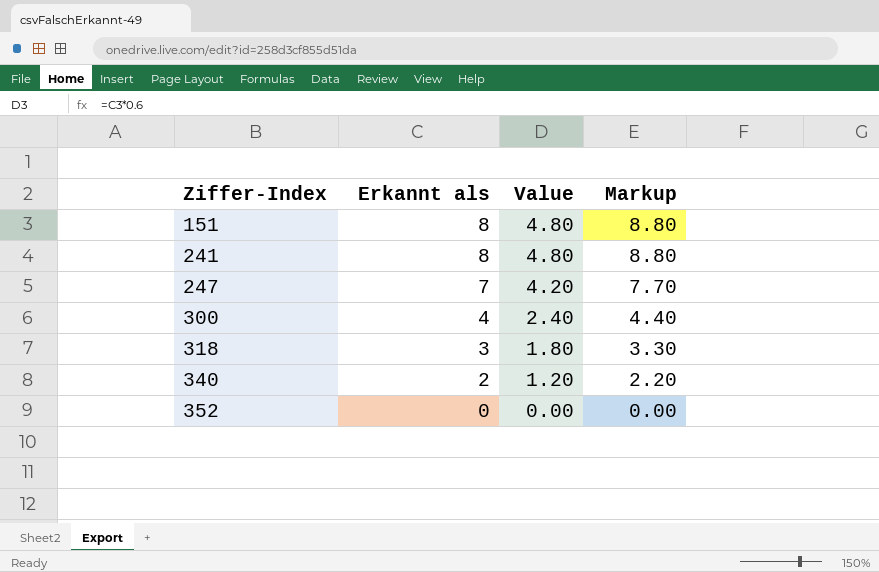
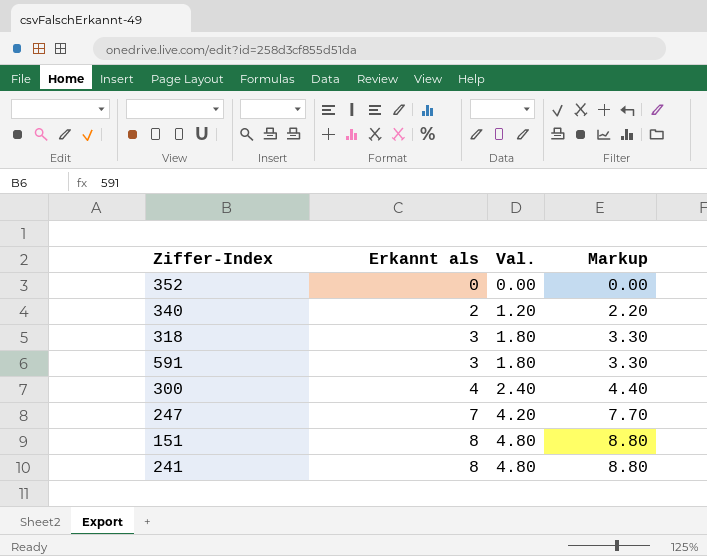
row order: Ziffer-Index ascending -> Erkannt als ascending
column name: Value -> Val.
row 591: none -> 3 | 1.80 | 3.30

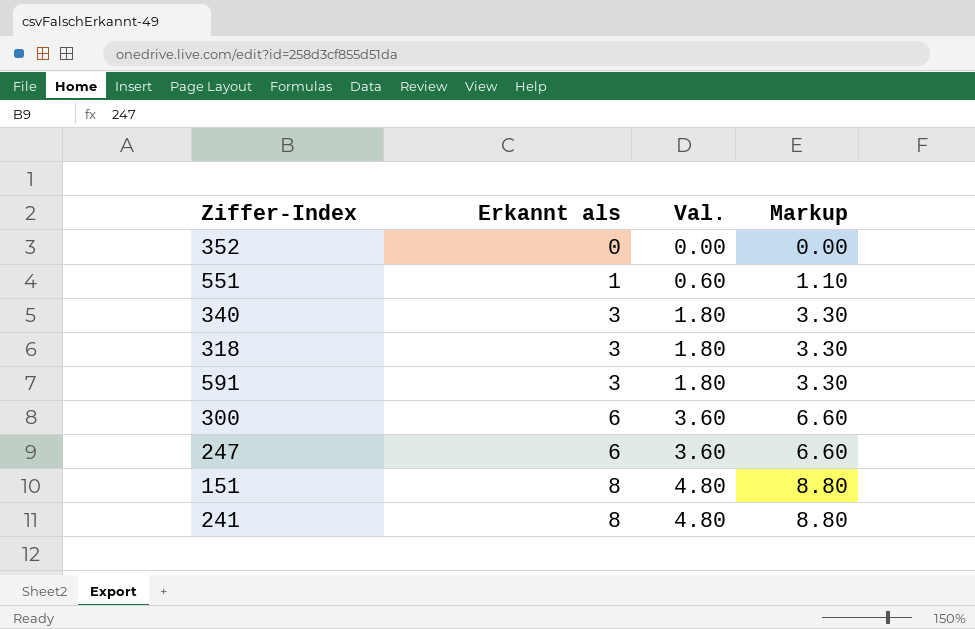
row 551: none -> 1 | 0.60 | 1.10
340 | Erkannt als: 2 -> 3
340 | Val.: 1.20 -> 1.80
340 | Markup: 2.20 -> 3.30
300 | Erkannt als: 4 -> 6
300 | Val.: 2.40 -> 3.60
300 | Markup: 4.40 -> 6.60
247 | Erkannt als: 7 -> 6
247 | Val.: 4.20 -> 3.60
247 | Markup: 7.70 -> 6.60

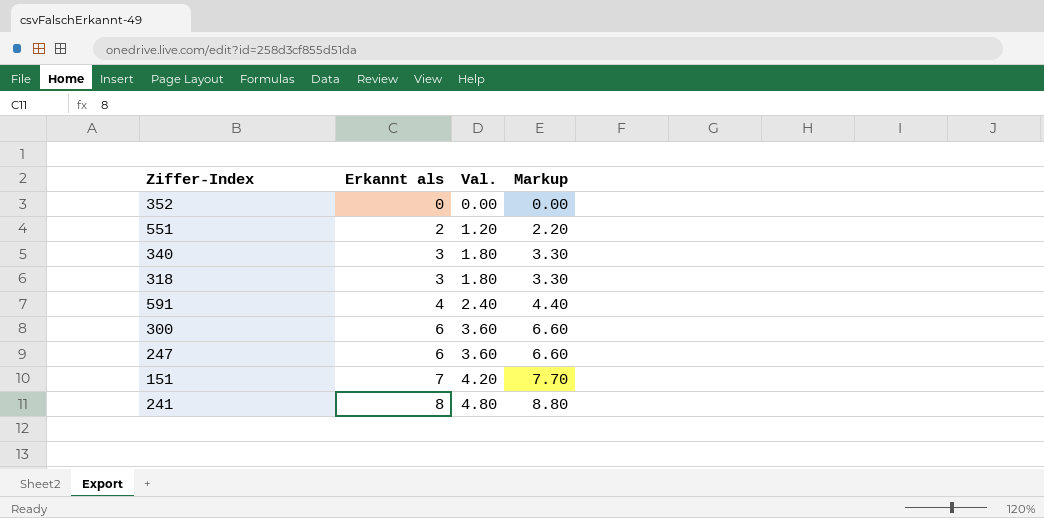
551 | Erkannt als: 1 -> 2
551 | Val.: 0.60 -> 1.20
551 | Markup: 1.10 -> 2.20
591 | Erkannt als: 3 -> 4
591 | Val.: 1.80 -> 2.40
591 | Markup: 3.30 -> 4.40
151 | Erkannt als: 8 -> 7
151 | Val.: 4.80 -> 4.20
151 | Markup: 8.80 -> 7.70

